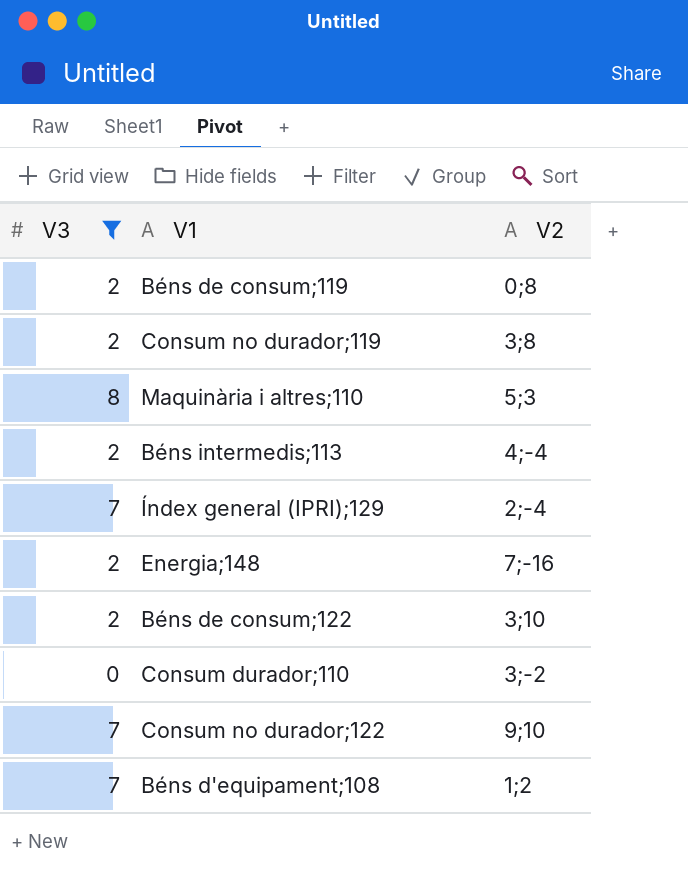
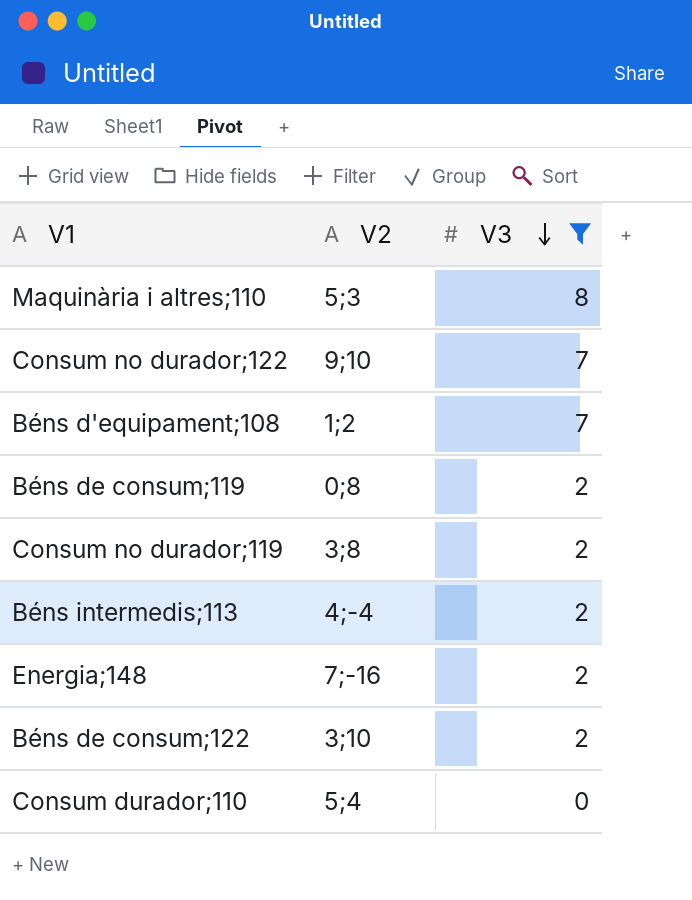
row order: none -> V3 descending
column V3 | position: 1 -> 3
row Índex general (IPRI);129: 7 | 2;-4 -> none
Consum durador;110 | V2: 3;-2 -> 5;4

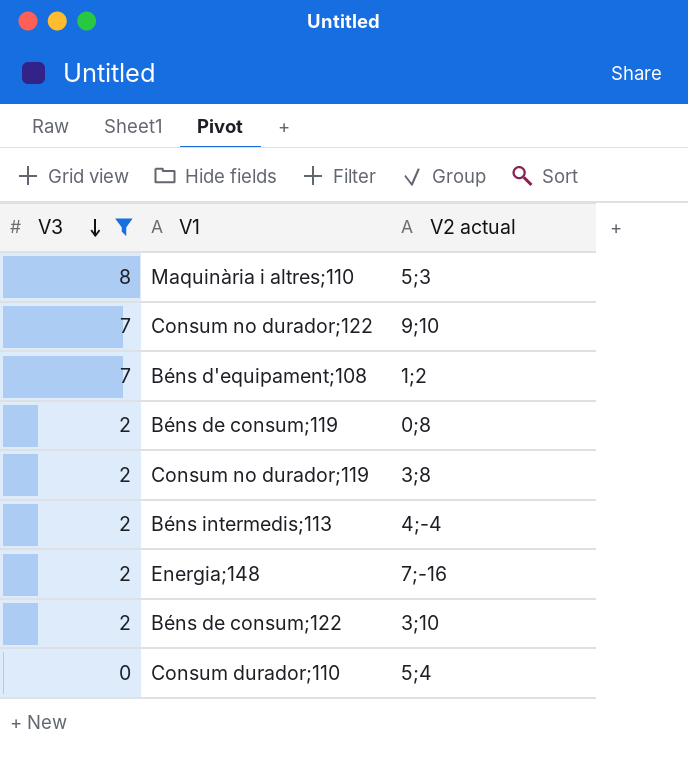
column V3 | position: 3 -> 1
column name: V2 -> V2 actual

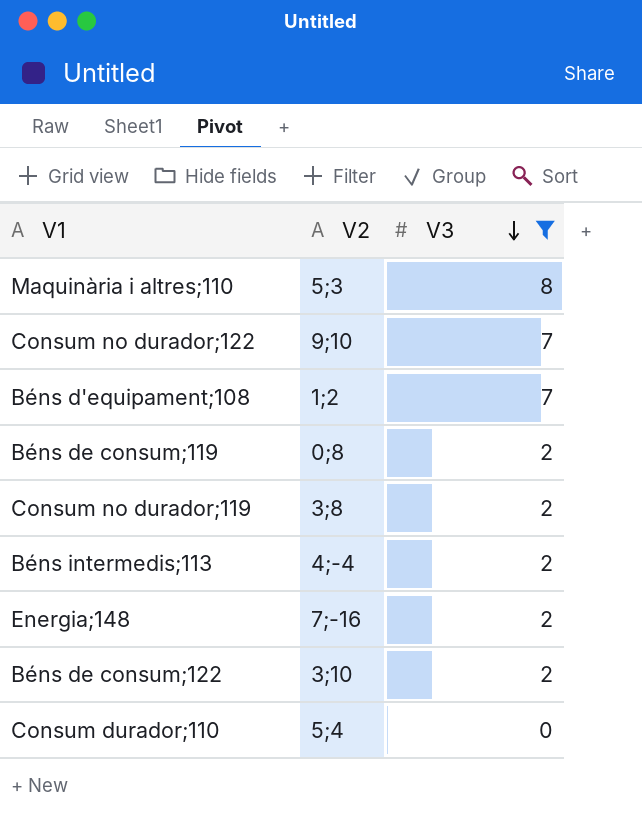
column name: V2 actual -> V2
column V3 | position: 1 -> 3

